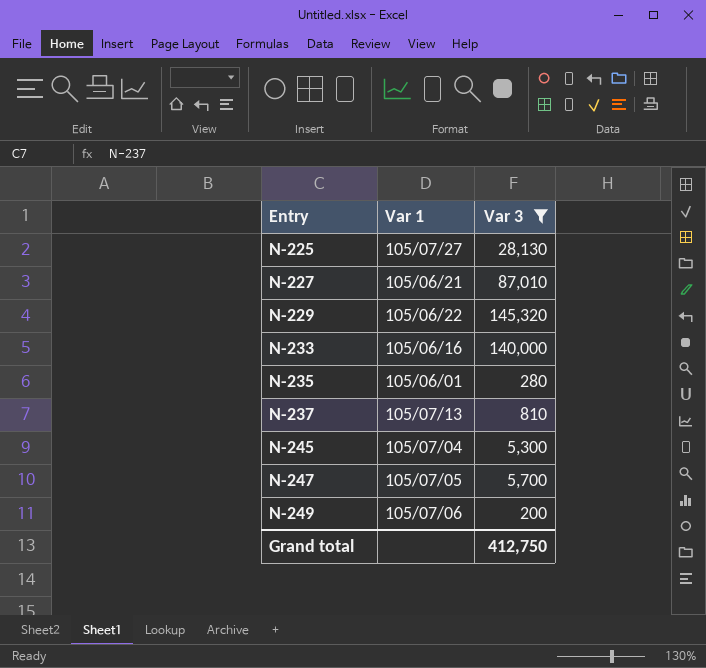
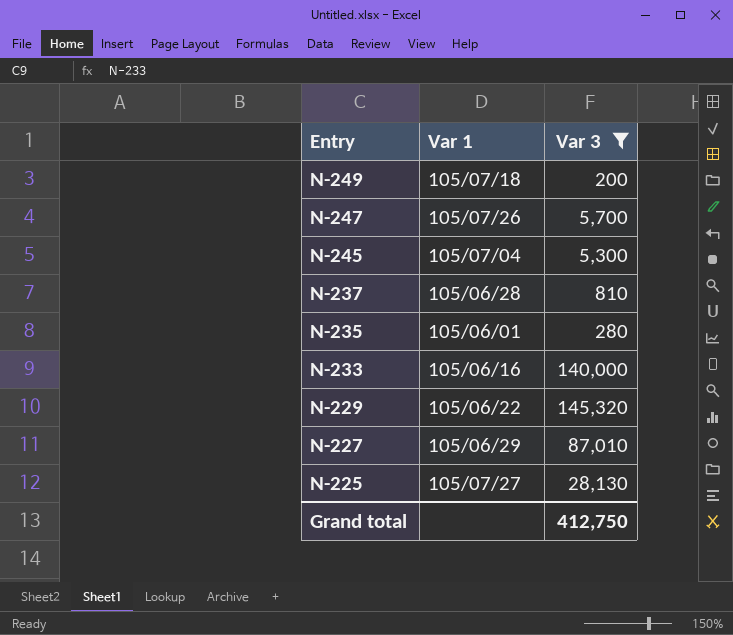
row order: Entry ascending -> Entry descending
N-249 | Var 1: 105/07/06 -> 105/07/18
N-247 | Var 1: 105/07/05 -> 105/07/26
N-237 | Var 1: 105/07/13 -> 105/06/28
N-227 | Var 1: 105/06/21 -> 105/06/29

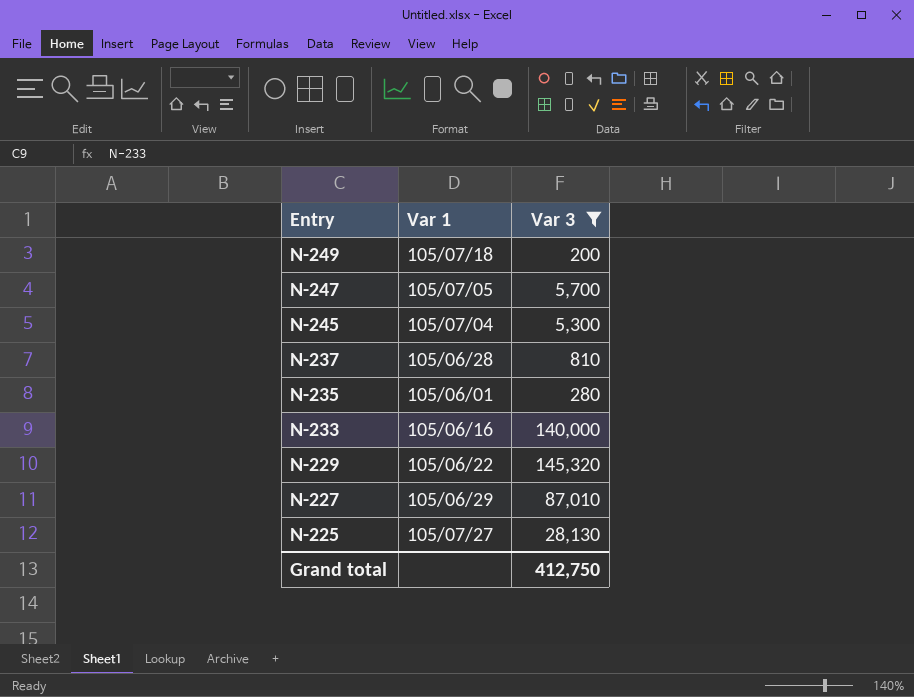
N-247 | Var 1: 105/07/26 -> 105/07/05

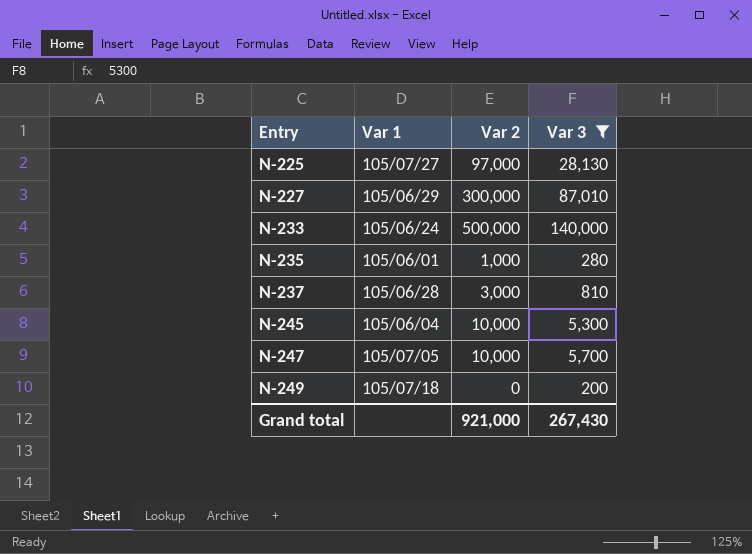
row order: Entry descending -> Entry ascending
column Var 2 | position: none -> 3
row N-229: 105/06/22 | 145,320 -> none
N-233 | Var 1: 105/06/16 -> 105/06/24
N-245 | Var 1: 105/07/04 -> 105/06/04
Grand total | Var 3: 412,750 -> 267,430

